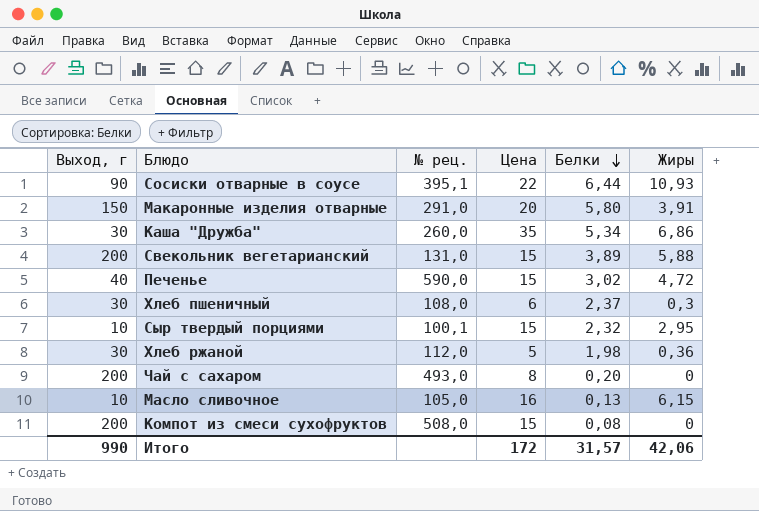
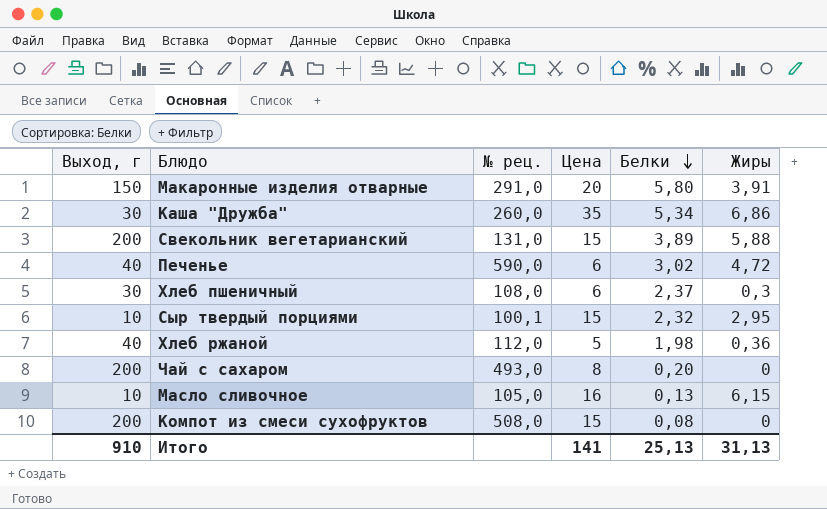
row Сосиски отварные в соусе: 90 | 395,1 | 22 | 6,44 | 10,93 -> none
Печенье | Цена: 15 -> 6
Хлеб ржаной | Выход, г: 30 -> 40
Итого | Выход, г: 990 -> 910
Итого | Цена: 172 -> 141
Итого | Белки: 31,57 -> 25,13
Итого | Жиры: 42,06 -> 31,13

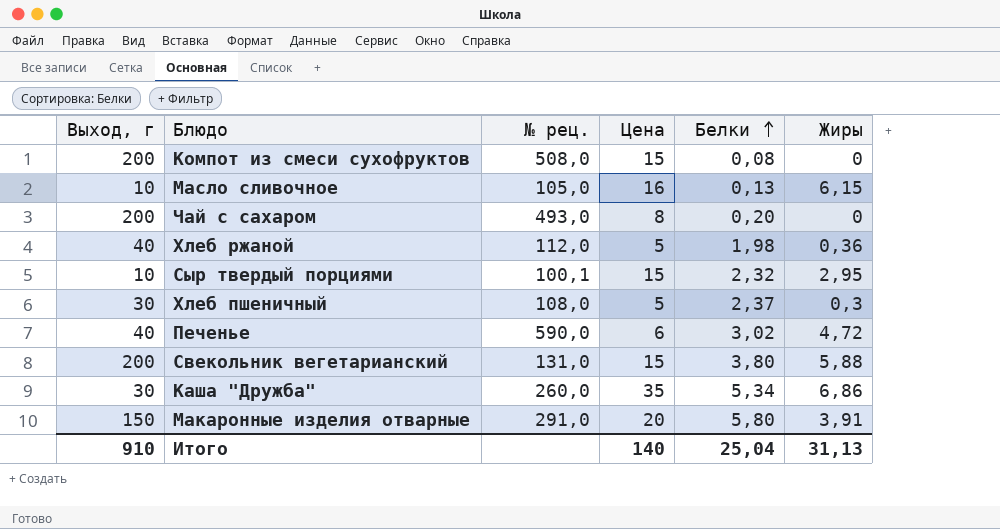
row order: Белки descending -> Белки ascending
Хлеб пшеничный | Цена: 6 -> 5
Свекольник вегетарианский | Белки: 3,89 -> 3,80
Итого | Цена: 141 -> 140
Итого | Белки: 25,13 -> 25,04

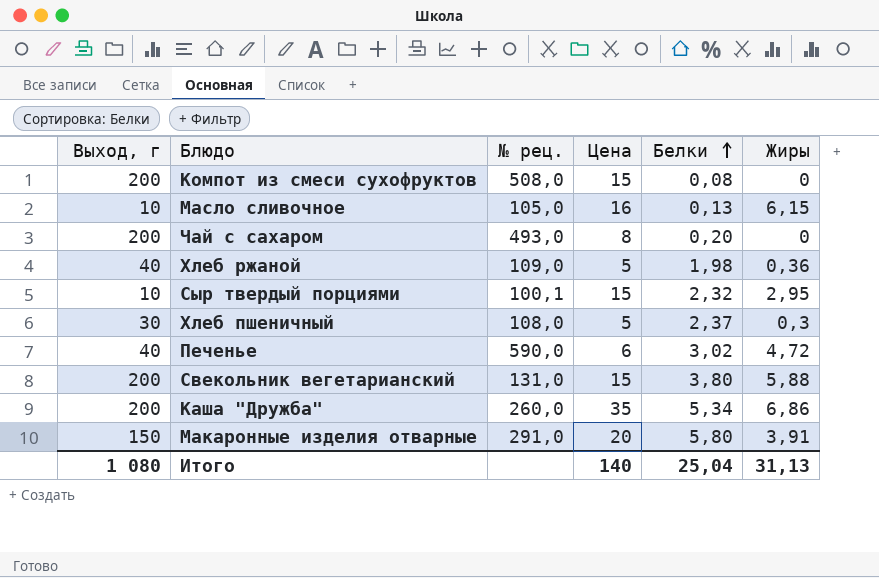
Хлеб ржаной | № рец.: 112,0 -> 109,0
Каша "Дружба" | Выход, г: 30 -> 200
Итого | Выход, г: 910 -> 1 080

